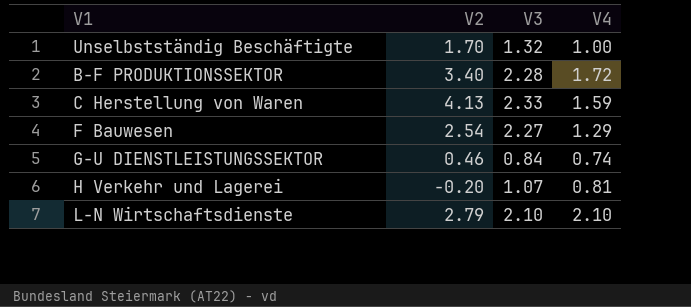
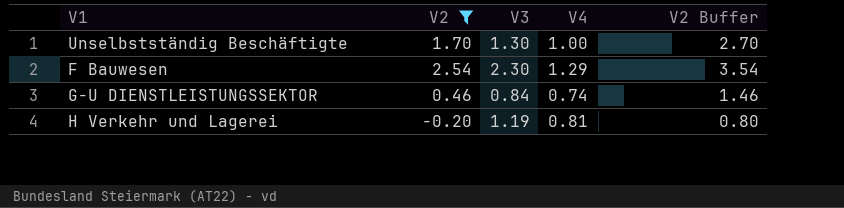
filter: none -> V2 <= 2.54
column V2 Buffer | formula: none -> [V2] + 1
Unselbstständig Beschäftigte | V3: 1.32 -> 1.30
F Bauwesen | V3: 2.27 -> 2.30
H Verkehr und Lagerei | V3: 1.07 -> 1.19

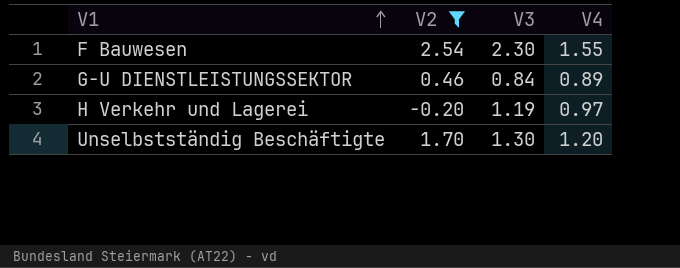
row order: none -> V1 ascending
column V2 Buffer | formula: [V2] + 1 -> none
F Bauwesen | V4: 1.29 -> 1.55
G-U DIENSTLEISTUNGSSEKTOR | V4: 0.74 -> 0.89
H Verkehr und Lagerei | V4: 0.81 -> 0.97
Unselbstständig Beschäftigte | V4: 1.00 -> 1.20

